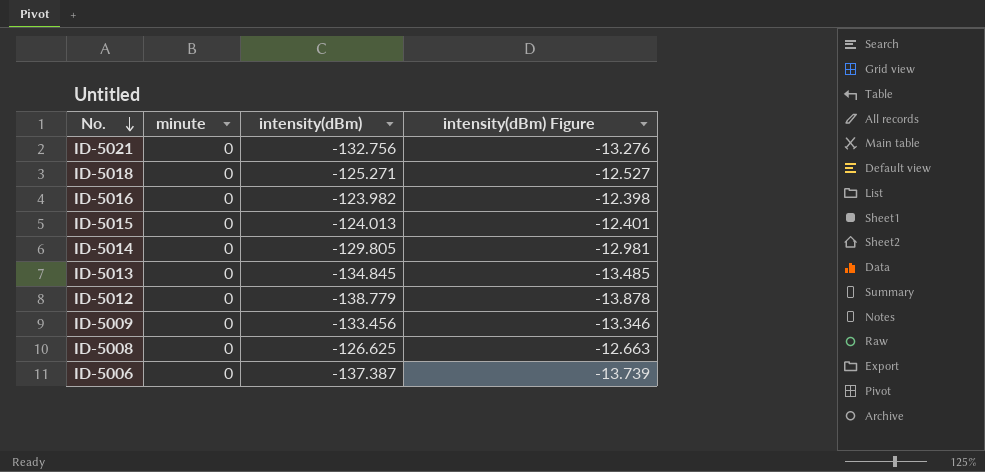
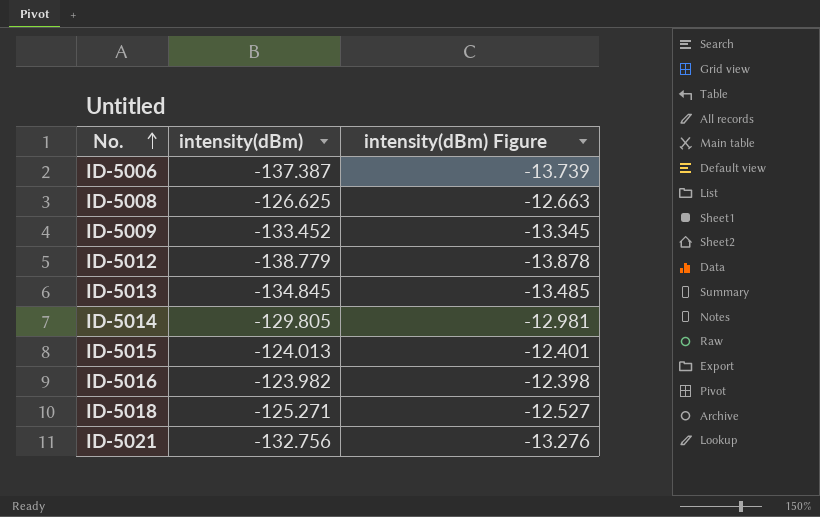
row order: No. descending -> No. ascending
column minute | position: 2 -> none
ID-5009 | intensity(dBm): -133.456 -> -133.452
ID-5009 | intensity(dBm) Figure: -13.346 -> -13.345

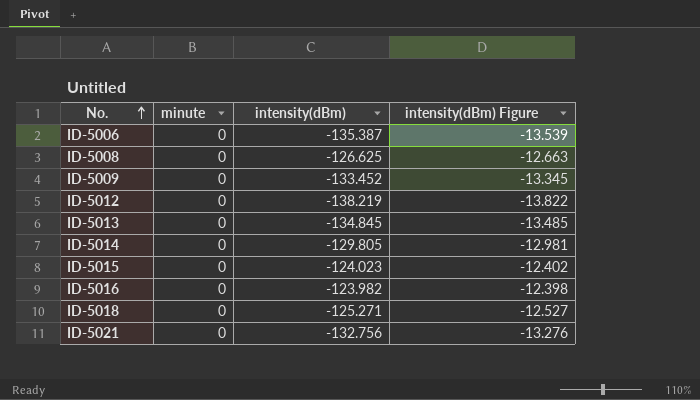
column minute | position: none -> 2
ID-5006 | intensity(dBm): -137.387 -> -135.387
ID-5006 | intensity(dBm) Figure: -13.739 -> -13.539
ID-5012 | intensity(dBm): -138.779 -> -138.219
ID-5012 | intensity(dBm) Figure: -13.878 -> -13.822
ID-5015 | intensity(dBm): -124.013 -> -124.023
ID-5015 | intensity(dBm) Figure: -12.401 -> -12.402

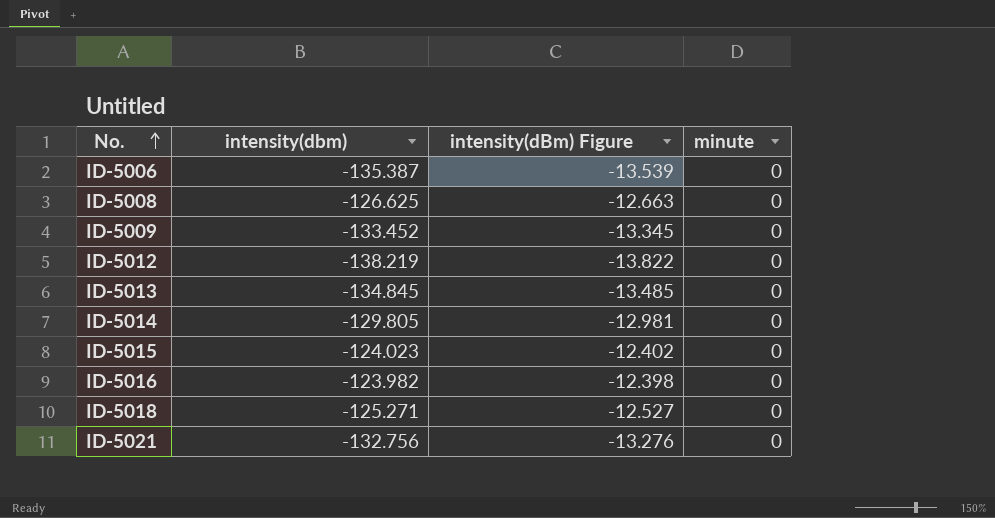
column name: intensity(dBm) -> intensity(dbm)
column minute | position: 2 -> 4

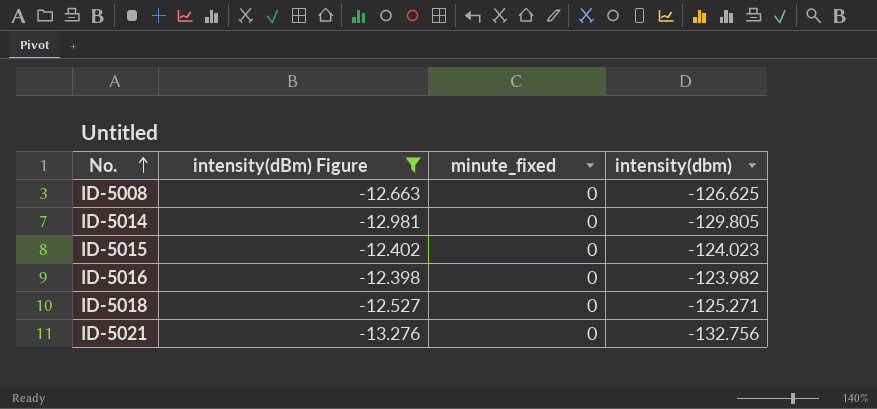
filter: none -> intensity(dBm) Figure >= -13.276
column name: minute -> minute_fixed
column intensity(dbm) | position: 2 -> 4

